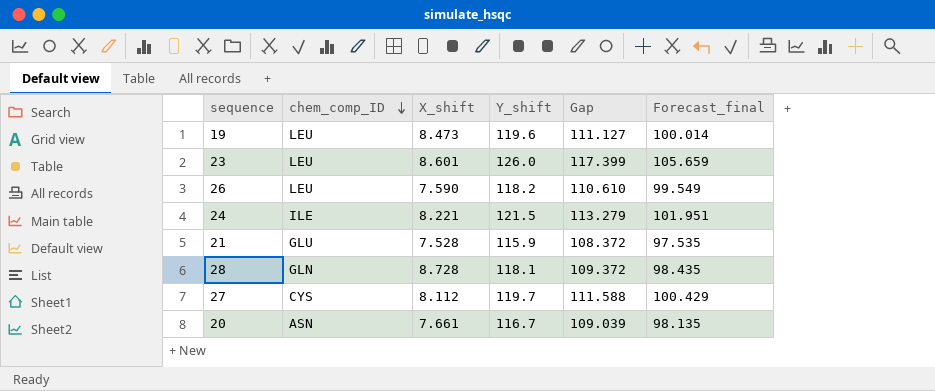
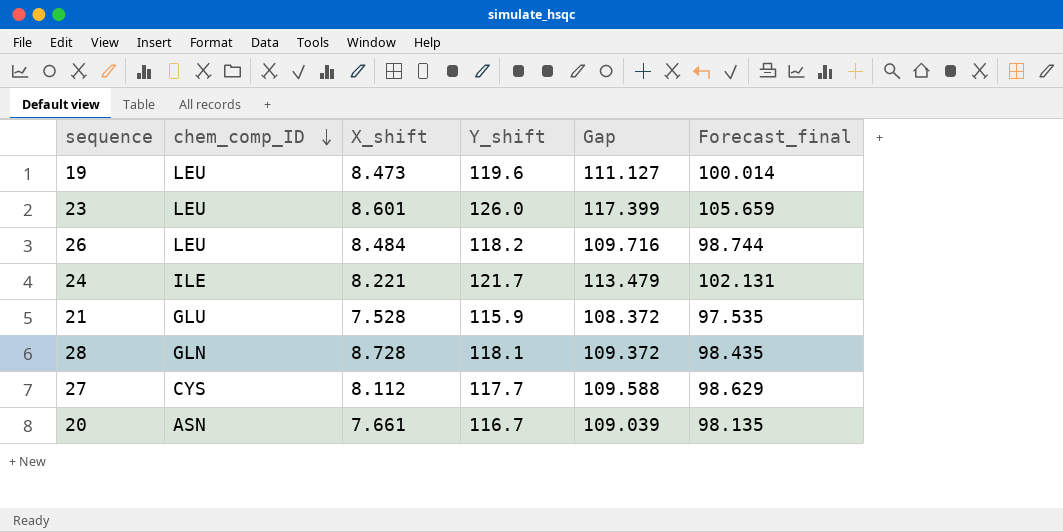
26 | X_shift: 7.590 -> 8.484
26 | Gap: 110.610 -> 109.716
26 | Forecast_final: 99.549 -> 98.744
24 | Y_shift: 121.5 -> 121.7
24 | Gap: 113.279 -> 113.479
24 | Forecast_final: 101.951 -> 102.131
27 | Y_shift: 119.7 -> 117.7
27 | Gap: 111.588 -> 109.588
27 | Forecast_final: 100.429 -> 98.629

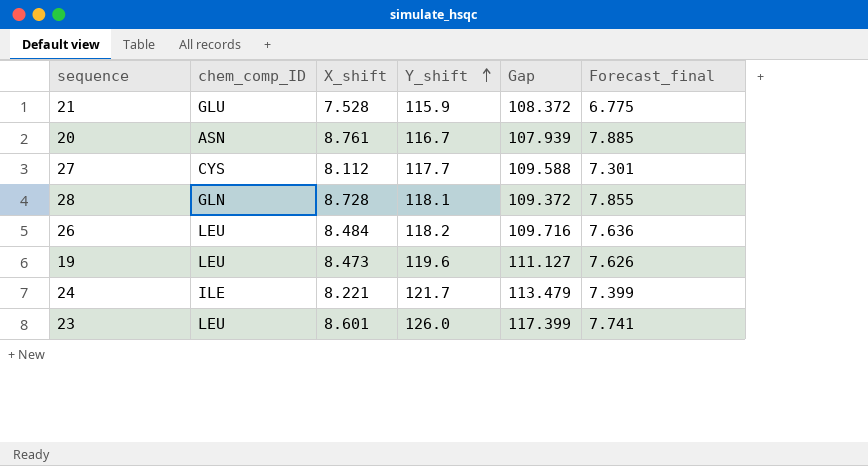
row order: chem_comp_ID descending -> Y_shift ascending
column Forecast_final | formula: [Gap] * 0.9 -> [X_shift] * 0.9
20 | X_shift: 7.661 -> 8.761
20 | Gap: 109.039 -> 107.939

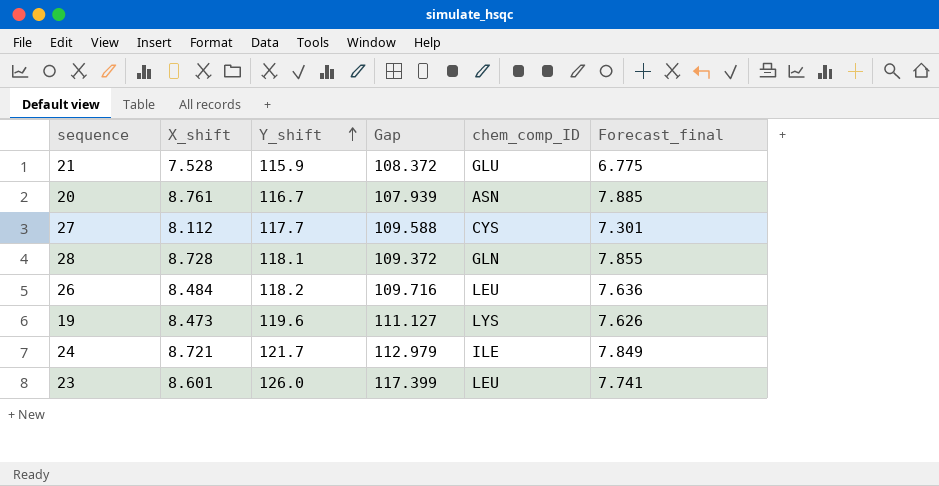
column chem_comp_ID | position: 2 -> 5
19 | chem_comp_ID: LEU -> LYS
24 | X_shift: 8.221 -> 8.721
24 | Gap: 113.479 -> 112.979
24 | Forecast_final: 7.399 -> 7.849

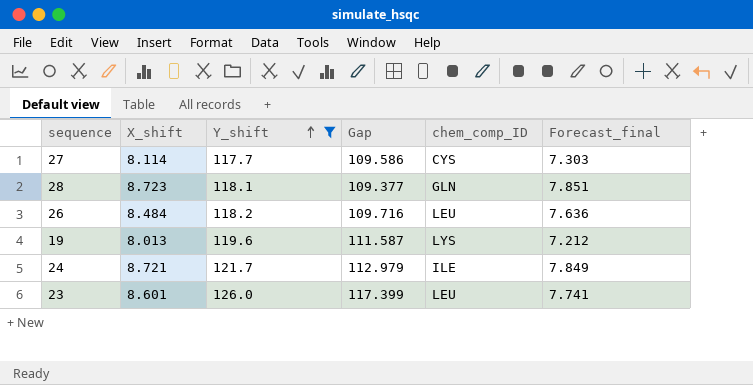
filter: none -> Y_shift >= 117.7
27 | X_shift: 8.112 -> 8.114
27 | Gap: 109.588 -> 109.586
27 | Forecast_final: 7.301 -> 7.303
28 | X_shift: 8.728 -> 8.723
28 | Gap: 109.372 -> 109.377
28 | Forecast_final: 7.855 -> 7.851
19 | X_shift: 8.473 -> 8.013
19 | Gap: 111.127 -> 111.587
19 | Forecast_final: 7.626 -> 7.212

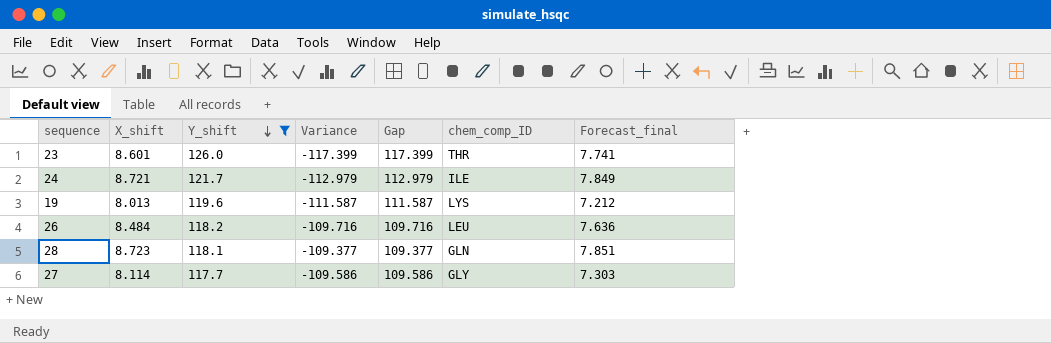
row order: Y_shift ascending -> Y_shift descending
column Variance | formula: none -> [X_shift] - [Y_shift]
23 | chem_comp_ID: LEU -> THR
27 | chem_comp_ID: CYS -> GLY

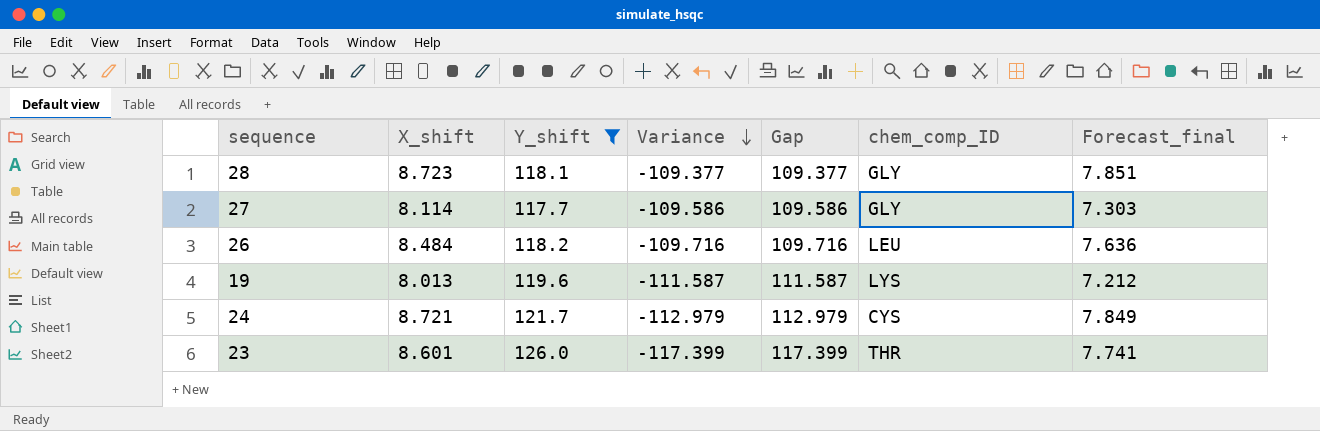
row order: Y_shift descending -> Variance descending
28 | chem_comp_ID: GLN -> GLY
24 | chem_comp_ID: ILE -> CYS

